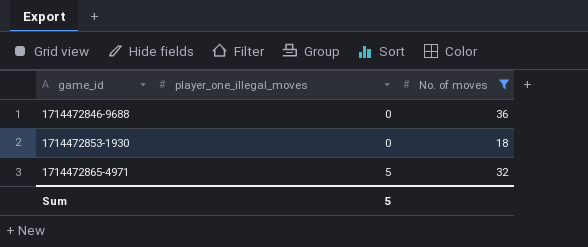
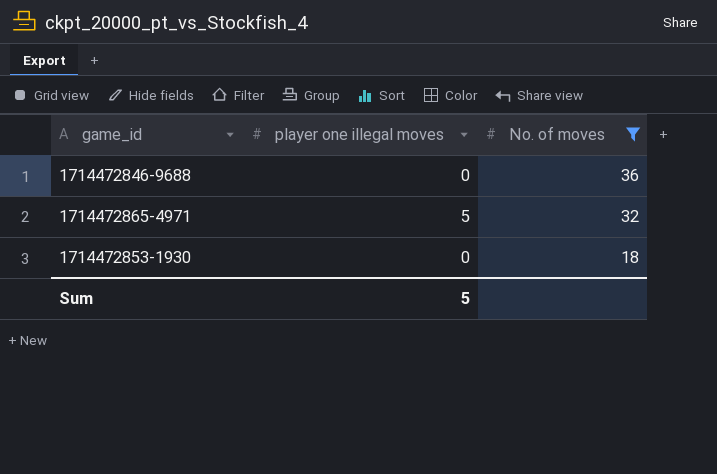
row order: game_id ascending -> No. of moves descending
column name: player_one_illegal_moves -> player one illegal moves

